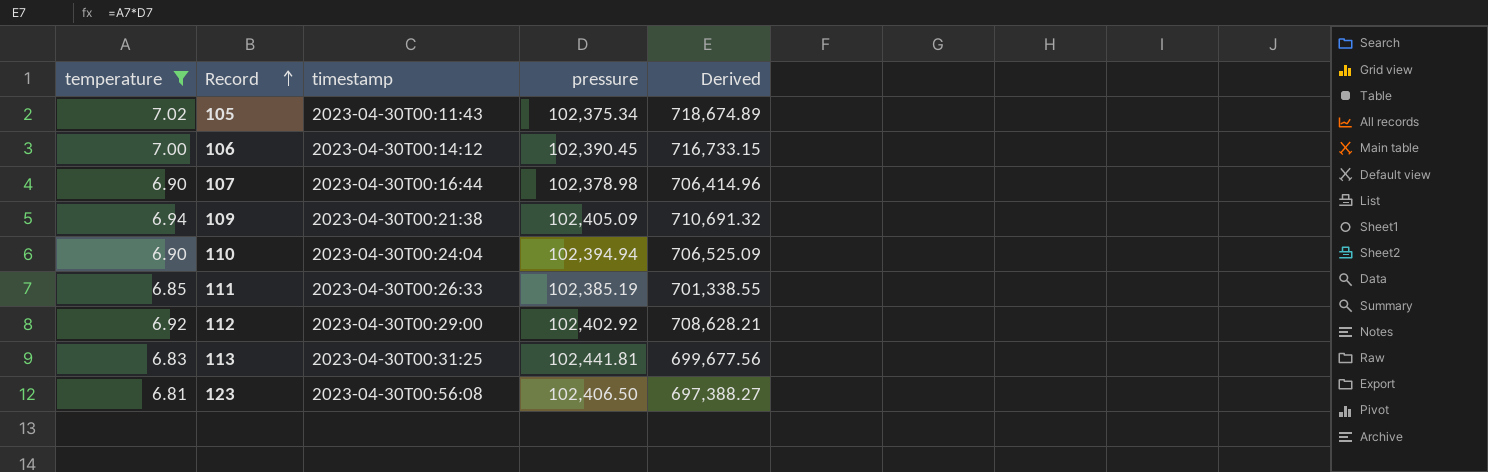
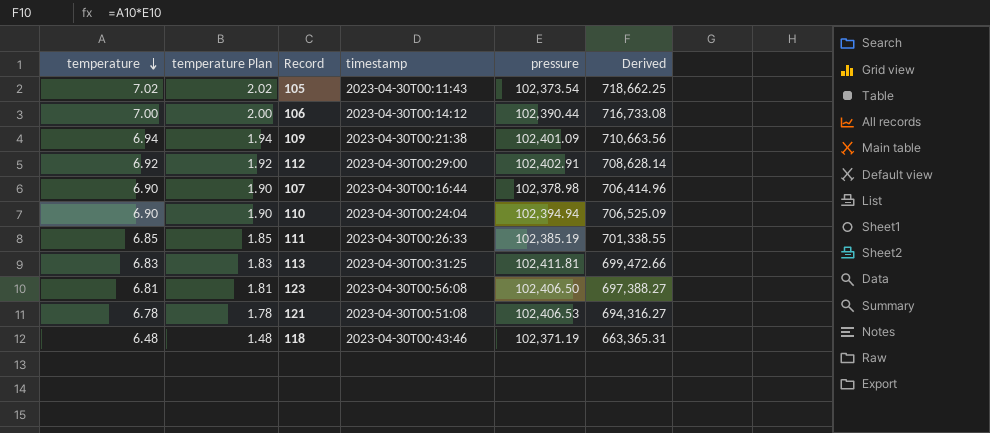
filter: temperature >= 6.81 -> none
row order: Record ascending -> temperature descending
column temperature Plan | formula: none -> [temperature] - 5
105 | pressure: 102,375.34 -> 102,373.54
105 | Derived: 718,674.89 -> 718,662.25
106 | pressure: 102,390.45 -> 102,390.44
106 | Derived: 716,733.15 -> 716,733.08
109 | pressure: 102,405.09 -> 102,401.09
109 | Derived: 710,691.32 -> 710,663.56
112 | pressure: 102,402.92 -> 102,402.91
112 | Derived: 708,628.21 -> 708,628.14
113 | pressure: 102,441.81 -> 102,411.81
113 | Derived: 699,677.56 -> 699,472.66

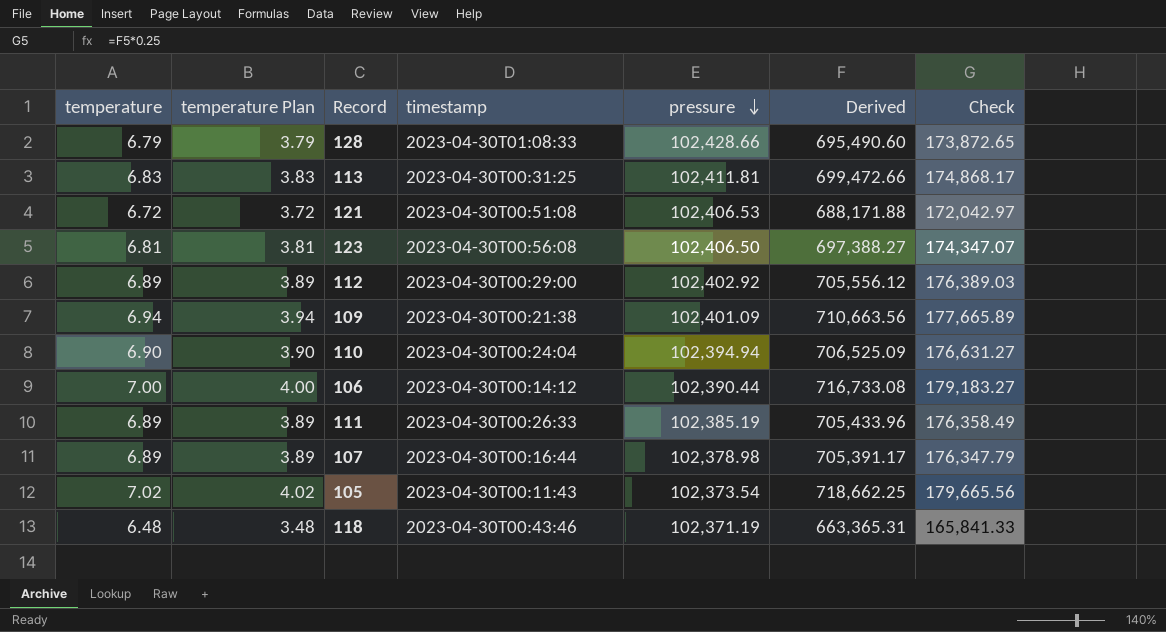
row order: temperature descending -> pressure descending
column temperature Plan | formula: [temperature] - 5 -> [temperature] - 3
column Check | formula: none -> [Derived] * 0.25
row 128: none -> 6.79 | 3.79 | 2023-04-30T01:08:33 | 102,428.66 | 695,490.60 | 173,872.65
121 | temperature: 6.78 -> 6.72
121 | Derived: 694,316.27 -> 688,171.88
112 | temperature: 6.92 -> 6.89
112 | pressure: 102,402.91 -> 102,402.92
112 | Derived: 708,628.14 -> 705,556.12
111 | temperature: 6.85 -> 6.89
111 | Derived: 701,338.55 -> 705,433.96
107 | temperature: 6.90 -> 6.89
107 | Derived: 706,414.96 -> 705,391.17

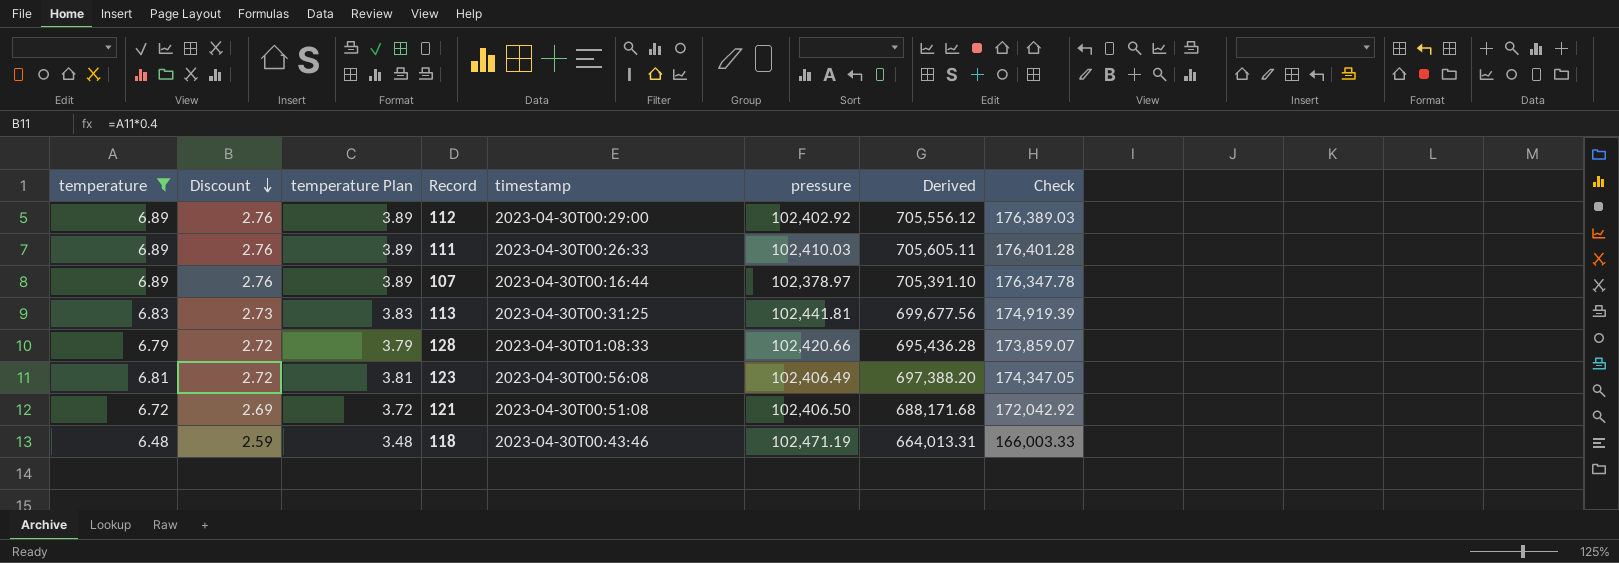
filter: none -> temperature <= 6.89
row order: pressure descending -> Discount descending
column Discount | formula: none -> [temperature] * 0.4
111 | pressure: 102,385.19 -> 102,410.03
111 | Derived: 705,433.96 -> 705,605.11
111 | Check: 176,358.49 -> 176,401.28
107 | pressure: 102,378.98 -> 102,378.97
107 | Derived: 705,391.17 -> 705,391.10
107 | Check: 176,347.79 -> 176,347.78
113 | pressure: 102,411.81 -> 102,441.81
113 | Derived: 699,472.66 -> 699,677.56
113 | Check: 174,868.17 -> 174,919.39
128 | pressure: 102,428.66 -> 102,420.66
128 | Derived: 695,490.60 -> 695,436.28
128 | Check: 173,872.65 -> 173,859.07
123 | pressure: 102,406.50 -> 102,406.49
123 | Derived: 697,388.27 -> 697,388.20
123 | Check: 174,347.07 -> 174,347.05
121 | pressure: 102,406.53 -> 102,406.50
121 | Derived: 688,171.88 -> 688,171.68
121 | Check: 172,042.97 -> 172,042.92
118 | pressure: 102,371.19 -> 102,471.19
118 | Derived: 663,365.31 -> 664,013.31
118 | Check: 165,841.33 -> 166,003.33

